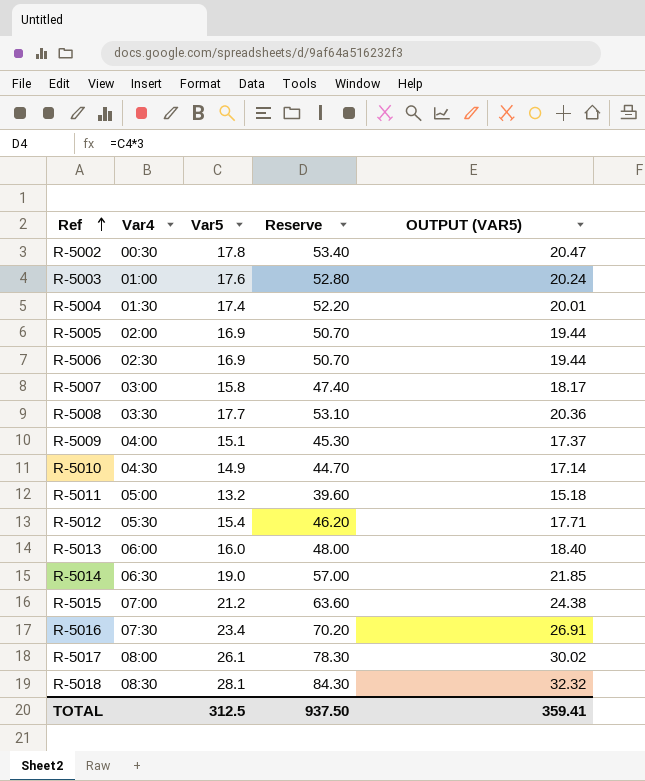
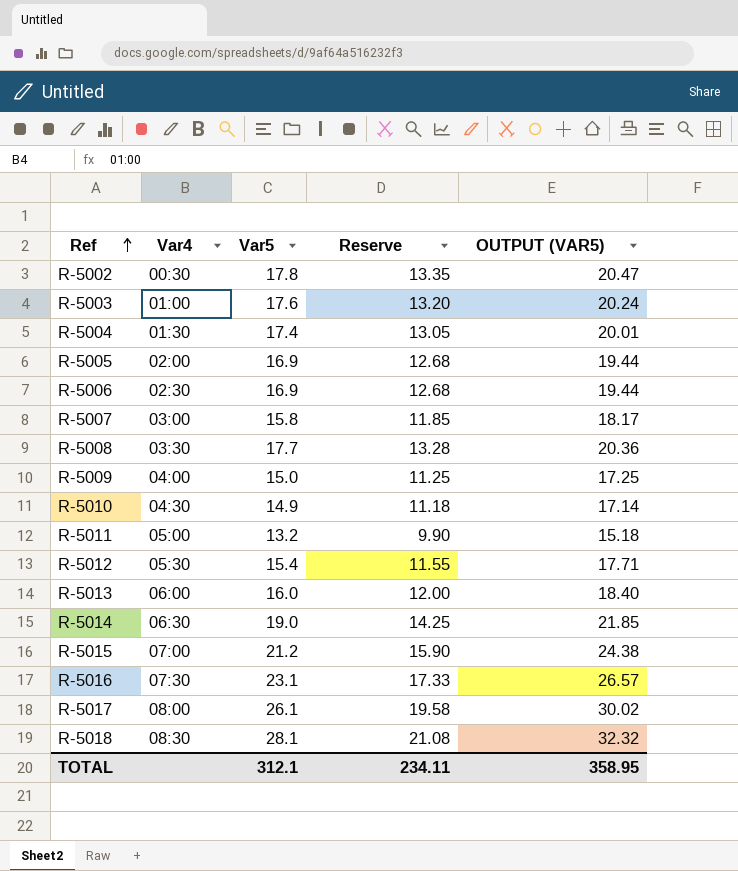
column Reserve | formula: [Var5] * 3 -> [Var5] * 0.75
R-5009 | Var5: 15.1 -> 15.0
R-5009 | OUTPUT (VAR5): 17.37 -> 17.25
R-5016 | Var5: 23.4 -> 23.1
R-5016 | OUTPUT (VAR5): 26.91 -> 26.57
TOTAL | Var5: 312.5 -> 312.1
TOTAL | Reserve: 937.50 -> 234.11
TOTAL | OUTPUT (VAR5): 359.41 -> 358.95

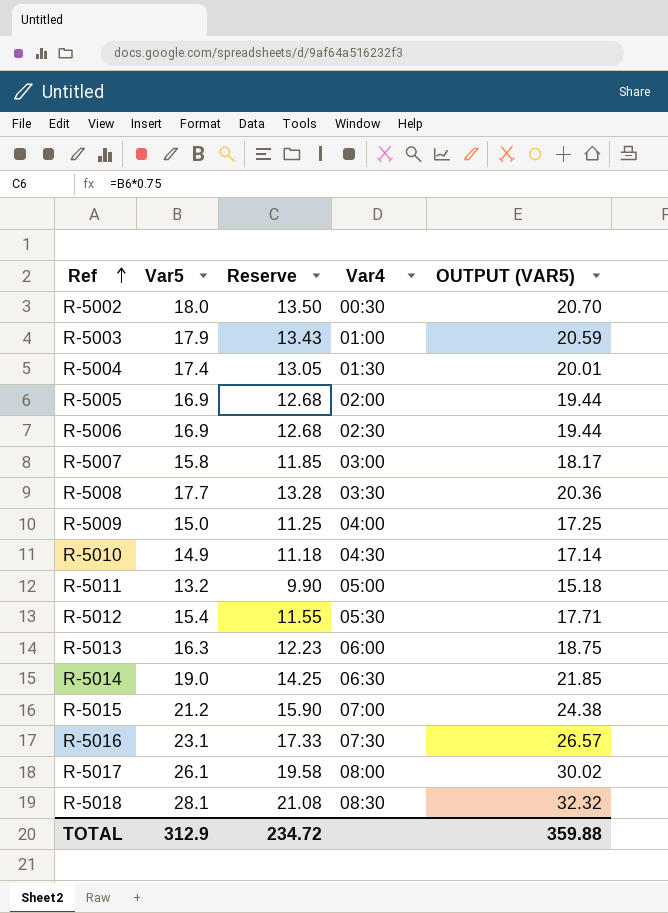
column Var4 | position: 2 -> 4
R-5002 | Var5: 17.8 -> 18.0
R-5002 | Reserve: 13.35 -> 13.50
R-5002 | OUTPUT (VAR5): 20.47 -> 20.70
R-5003 | Var5: 17.6 -> 17.9
R-5003 | Reserve: 13.20 -> 13.43
R-5003 | OUTPUT (VAR5): 20.24 -> 20.59
R-5013 | Var5: 16.0 -> 16.3
R-5013 | Reserve: 12.00 -> 12.23
R-5013 | OUTPUT (VAR5): 18.40 -> 18.75
TOTAL | Var5: 312.1 -> 312.9
TOTAL | Reserve: 234.11 -> 234.72
TOTAL | OUTPUT (VAR5): 358.95 -> 359.88

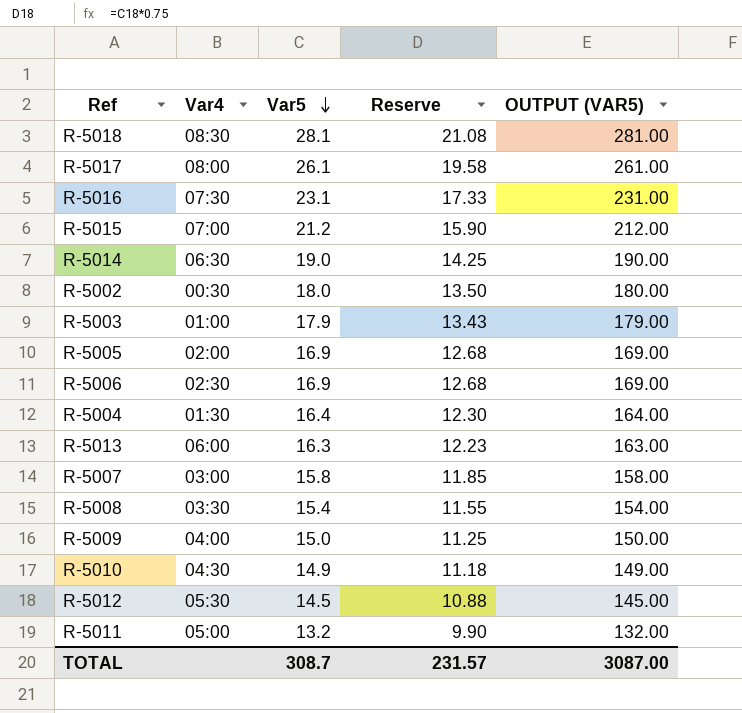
row order: Ref ascending -> Var5 descending
column Var4 | position: 4 -> 2
column OUTPUT (VAR5) | formula: [Var5] * 1.15 -> [Var5] * 10
R-5004 | Var5: 17.4 -> 16.4
R-5004 | Reserve: 13.05 -> 12.30
R-5008 | Var5: 17.7 -> 15.4
R-5008 | Reserve: 13.28 -> 11.55
R-5012 | Var5: 15.4 -> 14.5
R-5012 | Reserve: 11.55 -> 10.88
TOTAL | Var5: 312.9 -> 308.7
TOTAL | Reserve: 234.72 -> 231.57
TOTAL | OUTPUT (VAR5): 359.88 -> 3087.00

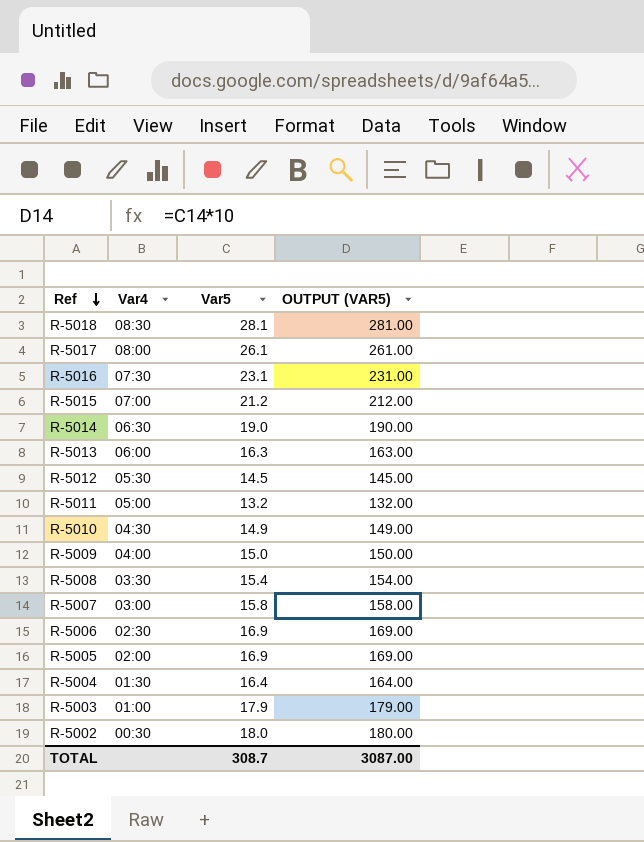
row order: Var5 descending -> Ref descending
column Reserve | formula: [Var5] * 0.75 -> none

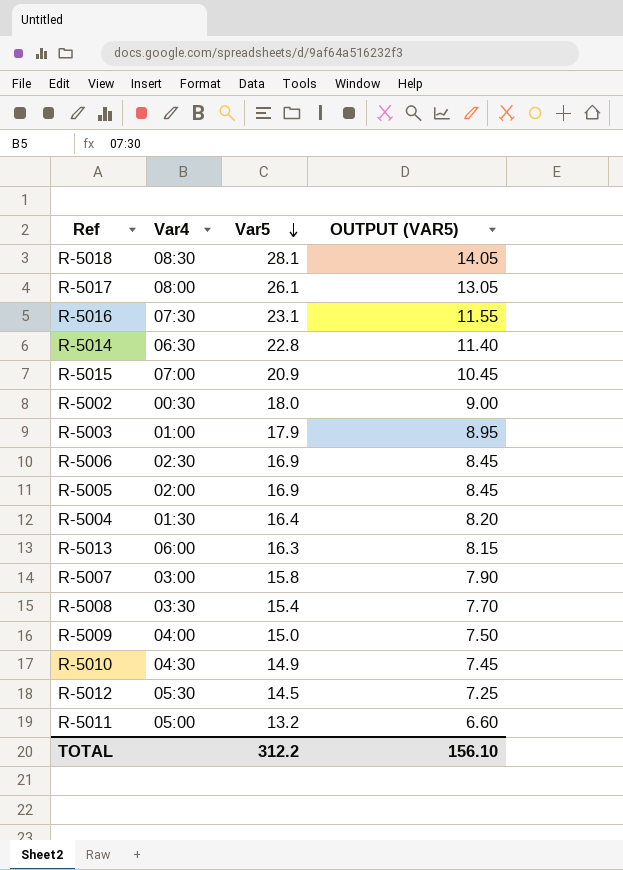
row order: Ref descending -> Var5 descending
column OUTPUT (VAR5) | formula: [Var5] * 10 -> [Var5] * 0.5
R-5014 | Var5: 19.0 -> 22.8
R-5015 | Var5: 21.2 -> 20.9
TOTAL | Var5: 308.7 -> 312.2
TOTAL | OUTPUT (VAR5): 3087.00 -> 156.10

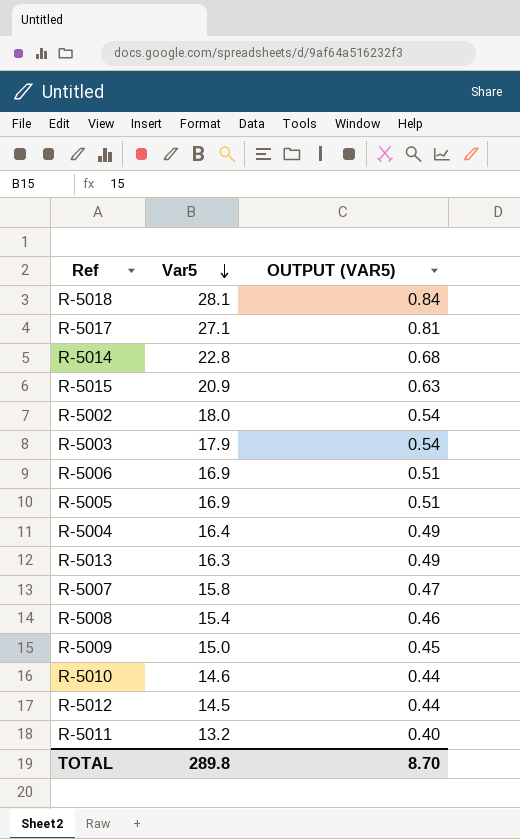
column Var4 | position: 2 -> none
column OUTPUT (VAR5) | formula: [Var5] * 0.5 -> [Var5] * 0.03
row R-5016: 07:30 | 23.1 | 11.55 -> none
R-5017 | Var5: 26.1 -> 27.1
R-5010 | Var5: 14.9 -> 14.6
TOTAL | Var5: 312.2 -> 289.8
TOTAL | OUTPUT (VAR5): 156.10 -> 8.70

